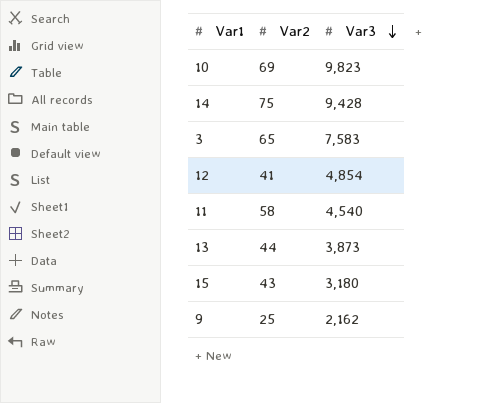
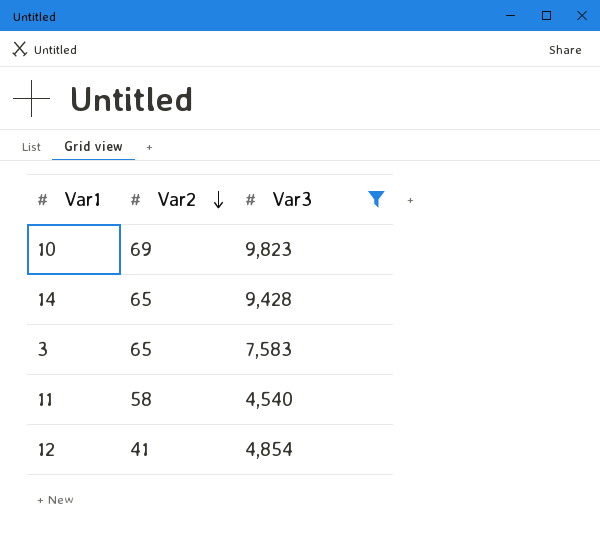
filter: none -> Var3 >= 4,540
row order: Var3 descending -> Var2 descending
14 | Var2: 75 -> 65

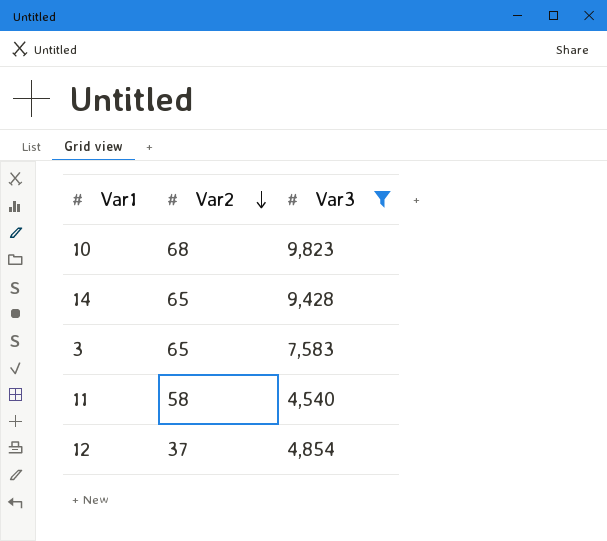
10 | Var2: 69 -> 68
12 | Var2: 41 -> 37

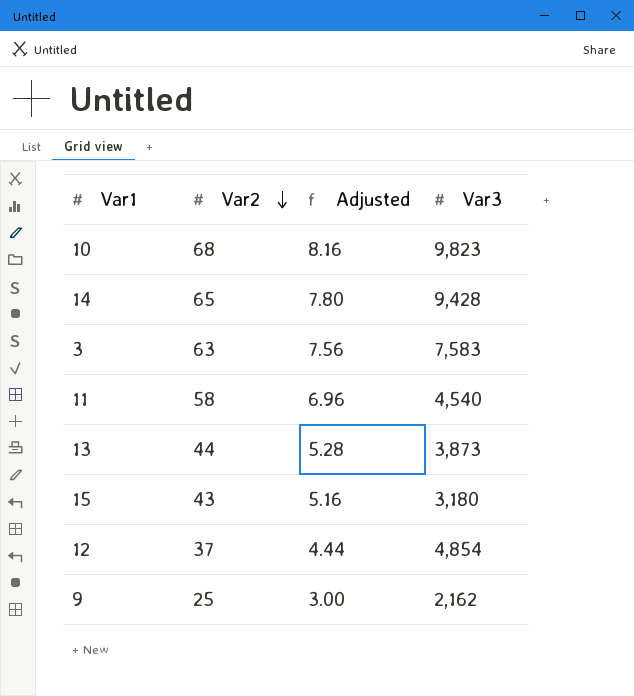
filter: Var3 >= 4,540 -> none
column Adjusted | formula: none -> [Var2] * 0.12
3 | Var2: 65 -> 63

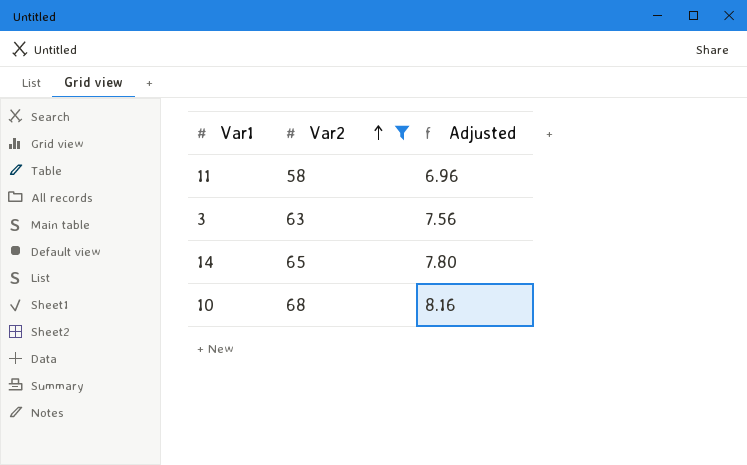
filter: none -> Var2 >= 58
row order: Var2 descending -> Var2 ascending
column Var3 | position: 4 -> none

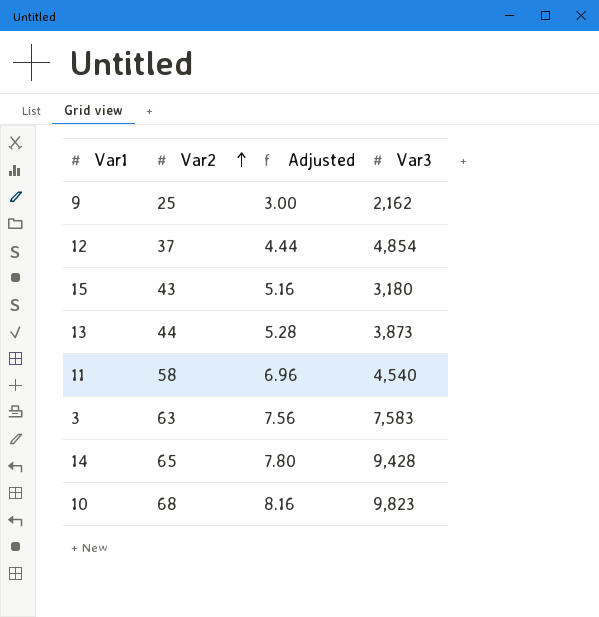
filter: Var2 >= 58 -> none
column Var3 | position: none -> 4

